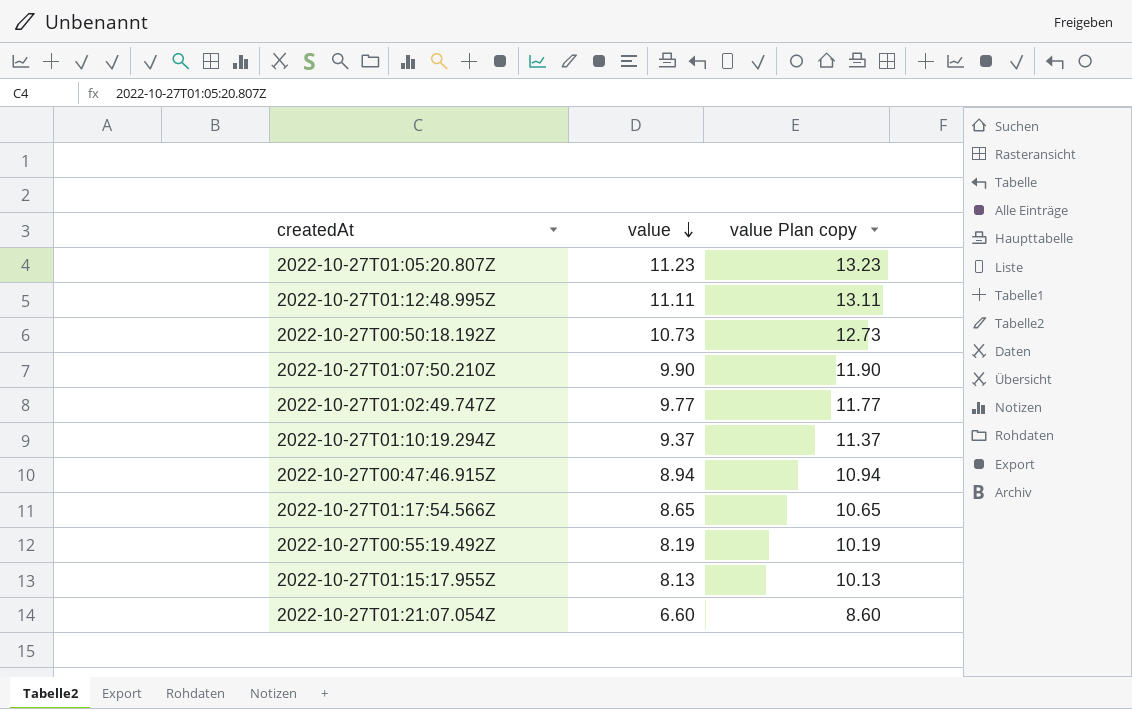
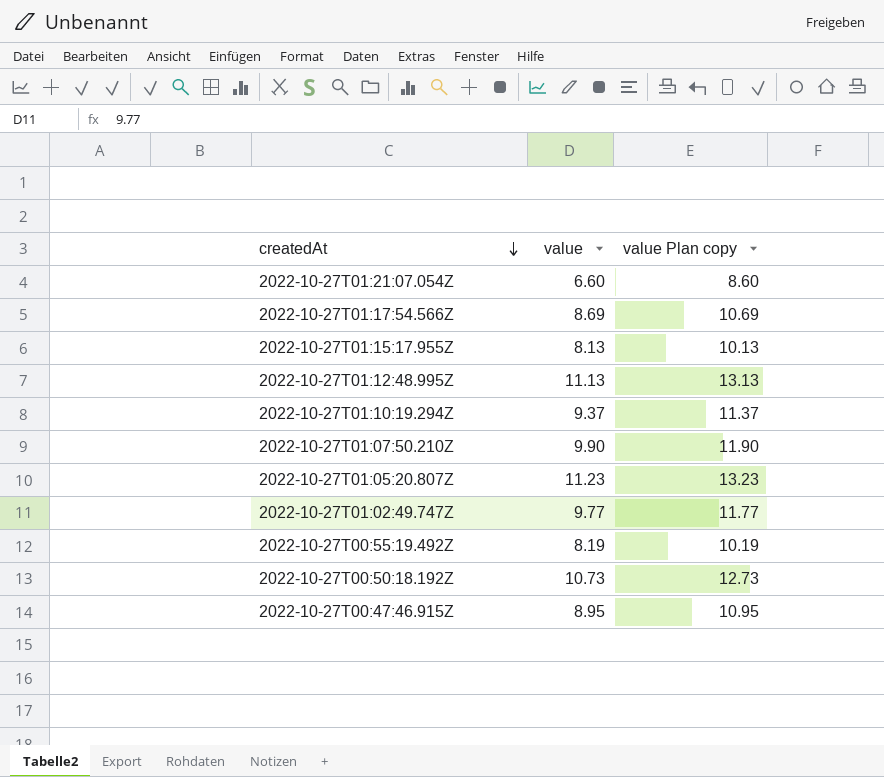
row order: value descending -> createdAt descending
2022-10-27T01:17:54.566Z | value: 8.65 -> 8.69
2022-10-27T01:17:54.566Z | value Plan copy: 10.65 -> 10.69
2022-10-27T01:12:48.995Z | value: 11.11 -> 11.13
2022-10-27T01:12:48.995Z | value Plan copy: 13.11 -> 13.13
2022-10-27T00:47:46.915Z | value: 8.94 -> 8.95
2022-10-27T00:47:46.915Z | value Plan copy: 10.94 -> 10.95

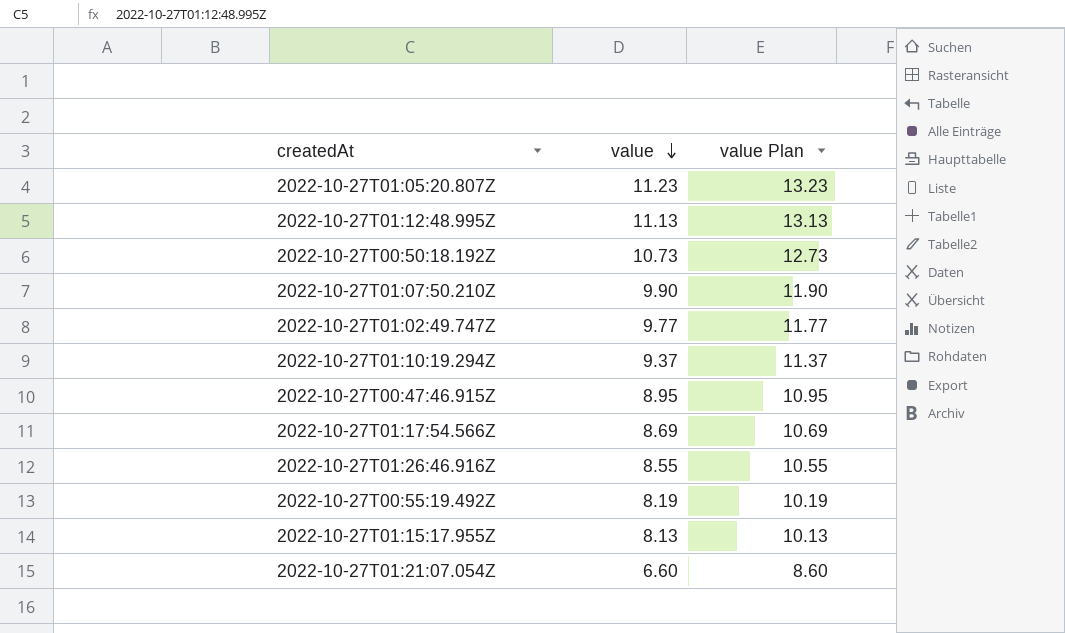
row order: createdAt descending -> value descending
column name: value Plan copy -> value Plan
row 2022-10-27T01:26:46.916Z: none -> 8.55 | 10.55

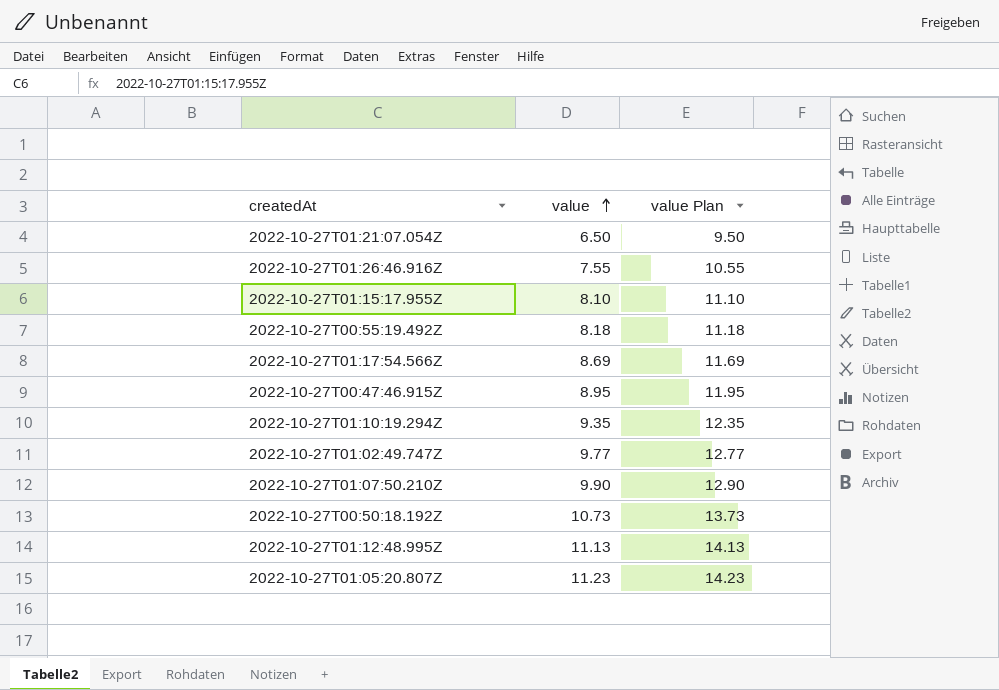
row order: value descending -> value ascending
column value Plan | formula: [value] + 2 -> [value] + 3
2022-10-27T01:21:07.054Z | value: 6.60 -> 6.50
2022-10-27T01:26:46.916Z | value: 8.55 -> 7.55
2022-10-27T01:15:17.955Z | value: 8.13 -> 8.10
2022-10-27T00:55:19.492Z | value: 8.19 -> 8.18
2022-10-27T01:10:19.294Z | value: 9.37 -> 9.35

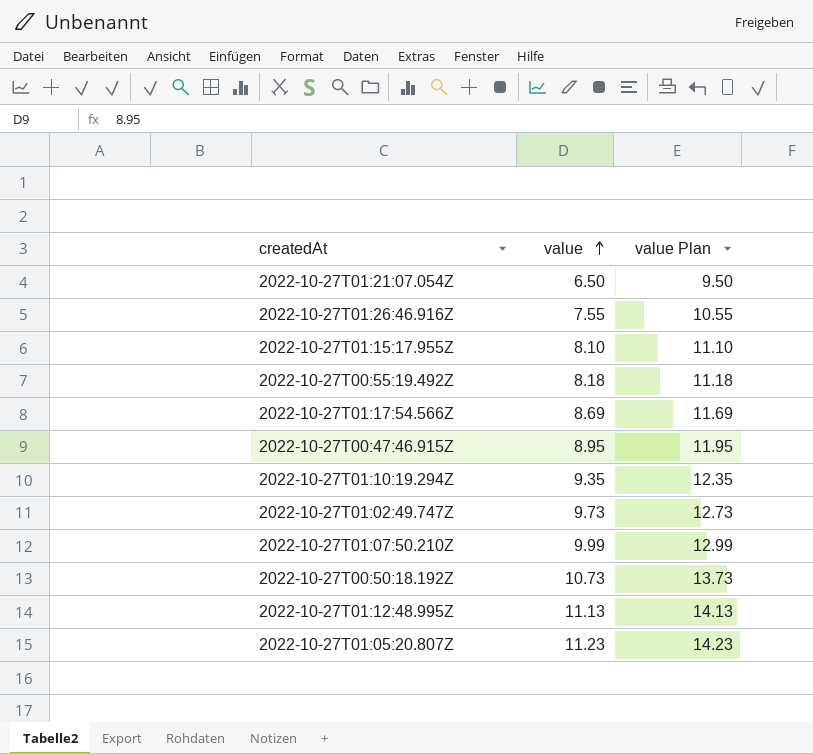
2022-10-27T01:02:49.747Z | value: 9.77 -> 9.73
2022-10-27T01:02:49.747Z | value Plan: 12.77 -> 12.73
2022-10-27T01:07:50.210Z | value: 9.90 -> 9.99
2022-10-27T01:07:50.210Z | value Plan: 12.90 -> 12.99

